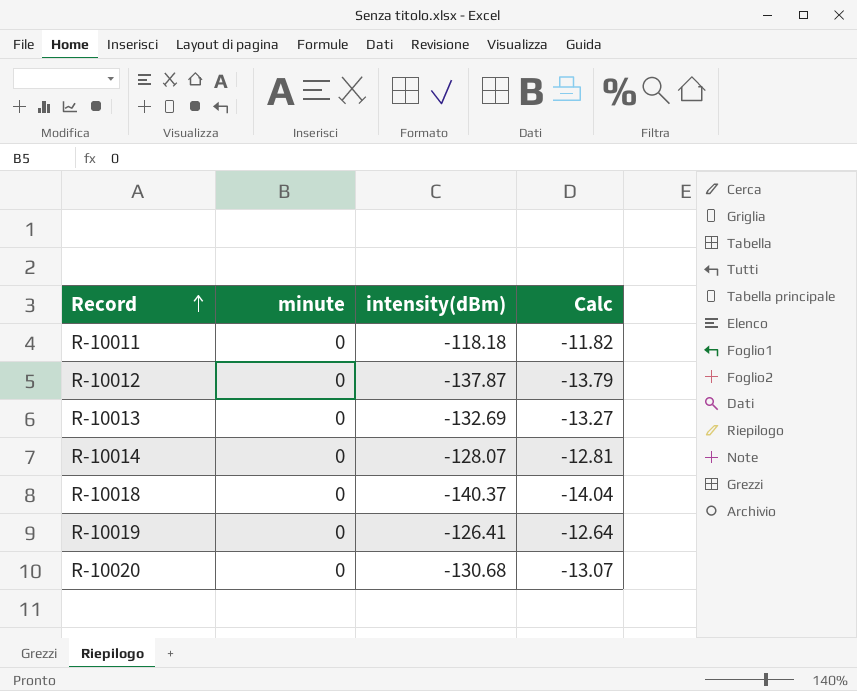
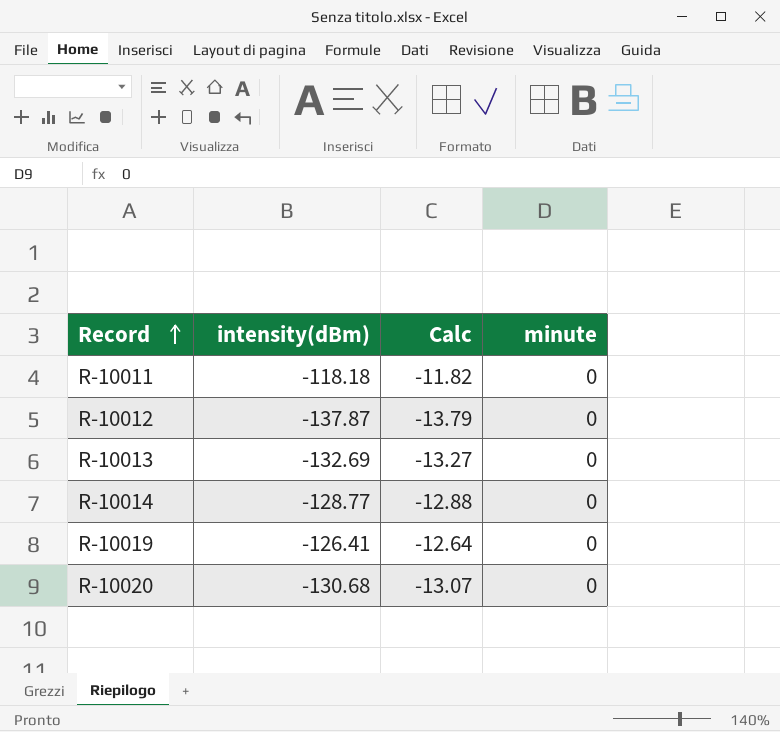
column minute | position: 2 -> 4
row R-10018: 0 | -140.37 | -14.04 -> none
R-10014 | intensity(dBm): -128.07 -> -128.77
R-10014 | Calc: -12.81 -> -12.88

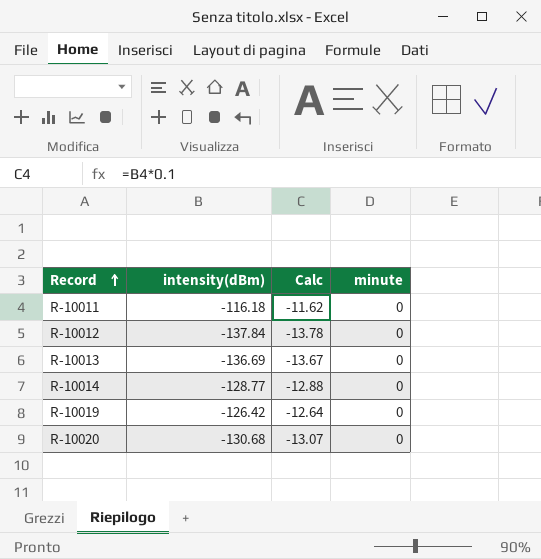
R-10011 | intensity(dBm): -118.18 -> -116.18
R-10011 | Calc: -11.82 -> -11.62
R-10012 | intensity(dBm): -137.87 -> -137.84
R-10012 | Calc: -13.79 -> -13.78
R-10013 | intensity(dBm): -132.69 -> -136.69
R-10013 | Calc: -13.27 -> -13.67
R-10019 | intensity(dBm): -126.41 -> -126.42

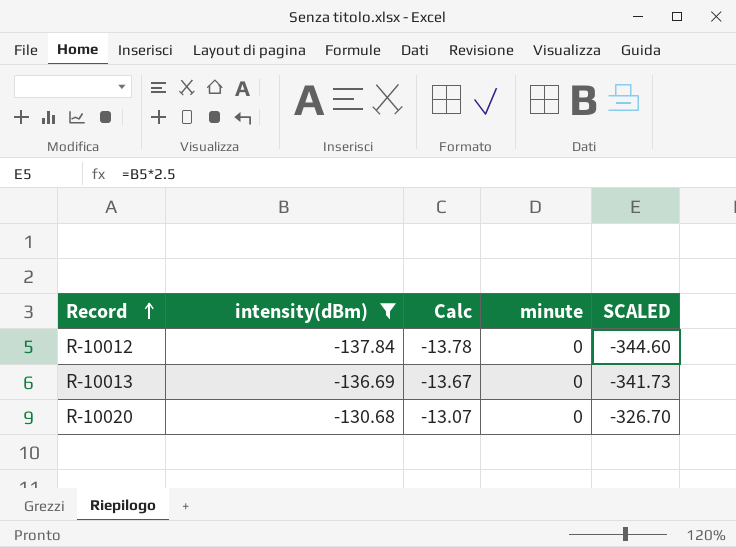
filter: none -> intensity(dBm) <= -130.68
column SCALED | formula: none -> [intensity(dBm)] * 2.5

